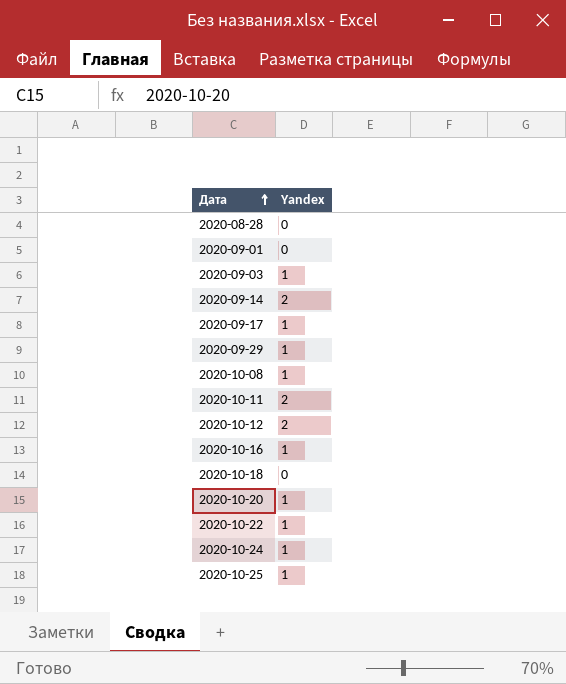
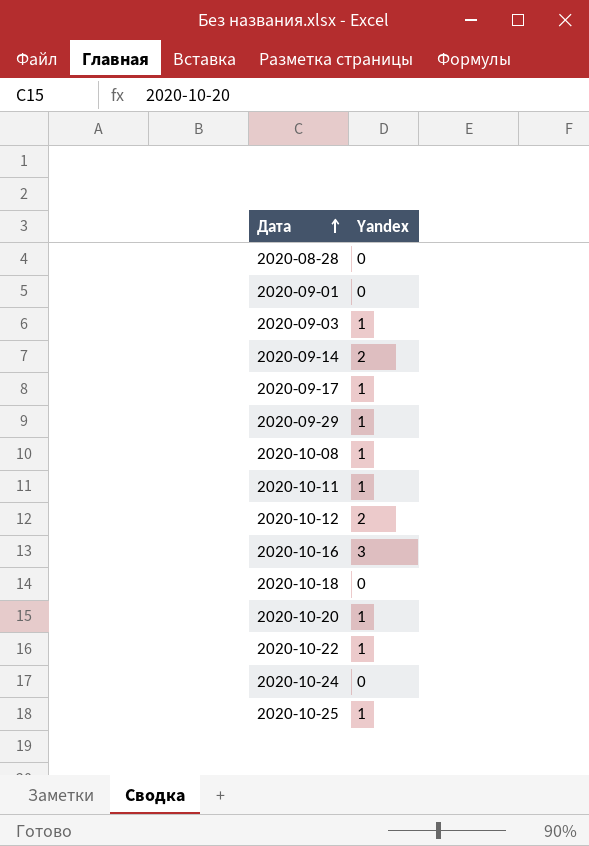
2020-10-11 | Yandex: 2 -> 1
2020-10-16 | Yandex: 1 -> 3
2020-10-24 | Yandex: 1 -> 0

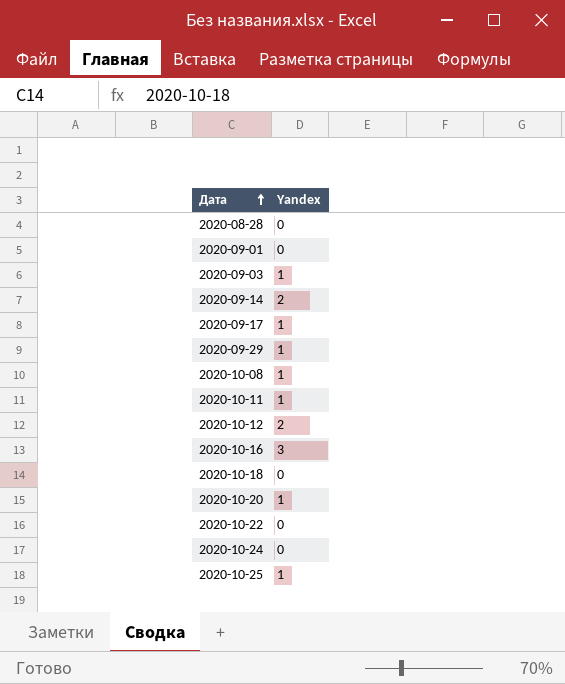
2020-10-22 | Yandex: 1 -> 0

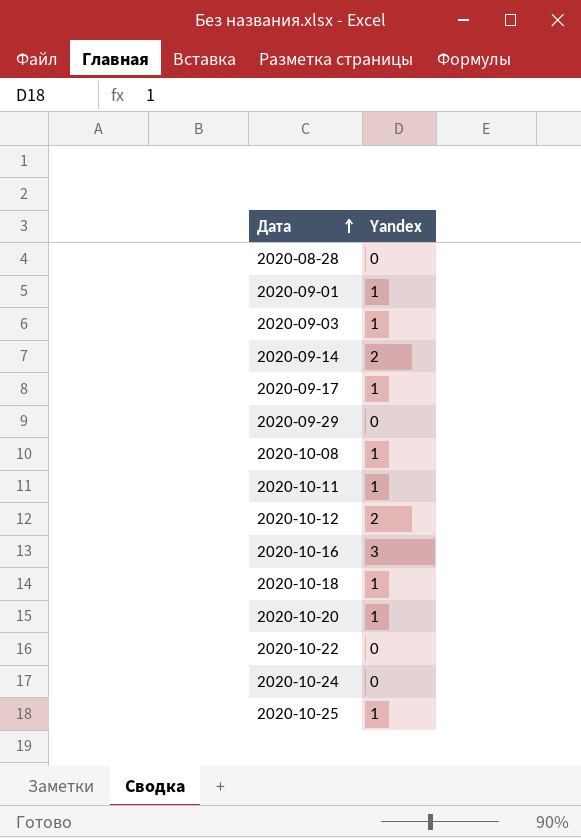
2020-09-01 | Yandex: 0 -> 1
2020-09-29 | Yandex: 1 -> 0
2020-10-18 | Yandex: 0 -> 1

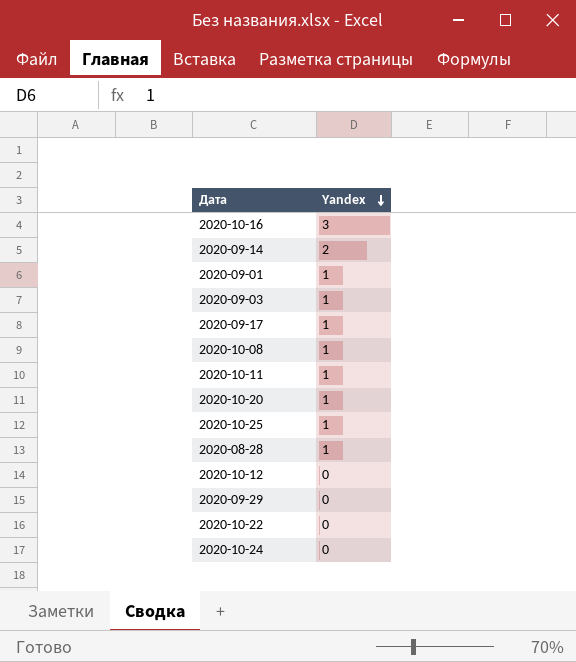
row order: Дата ascending -> Yandex descending
row 2020-10-18: 1 -> none
2020-08-28 | Yandex: 0 -> 1
2020-10-12 | Yandex: 2 -> 0

